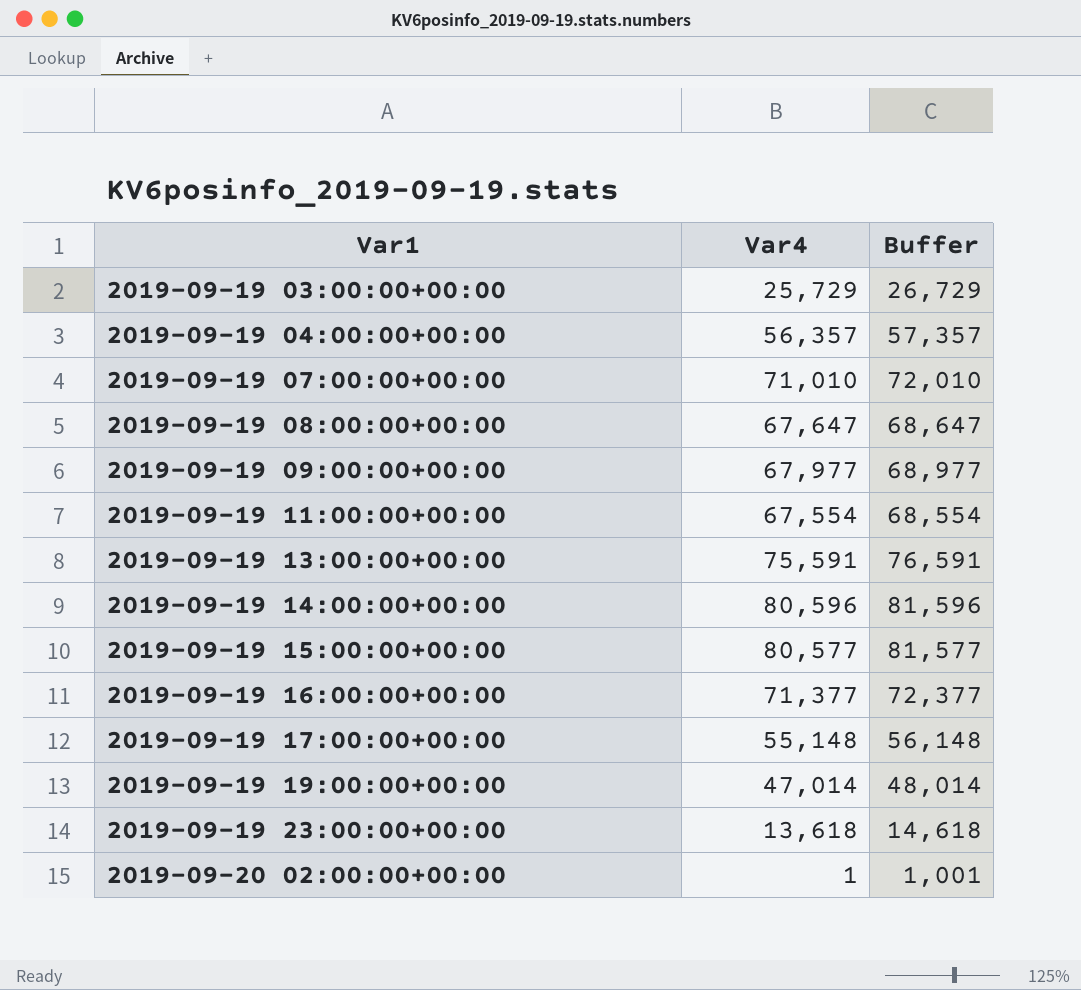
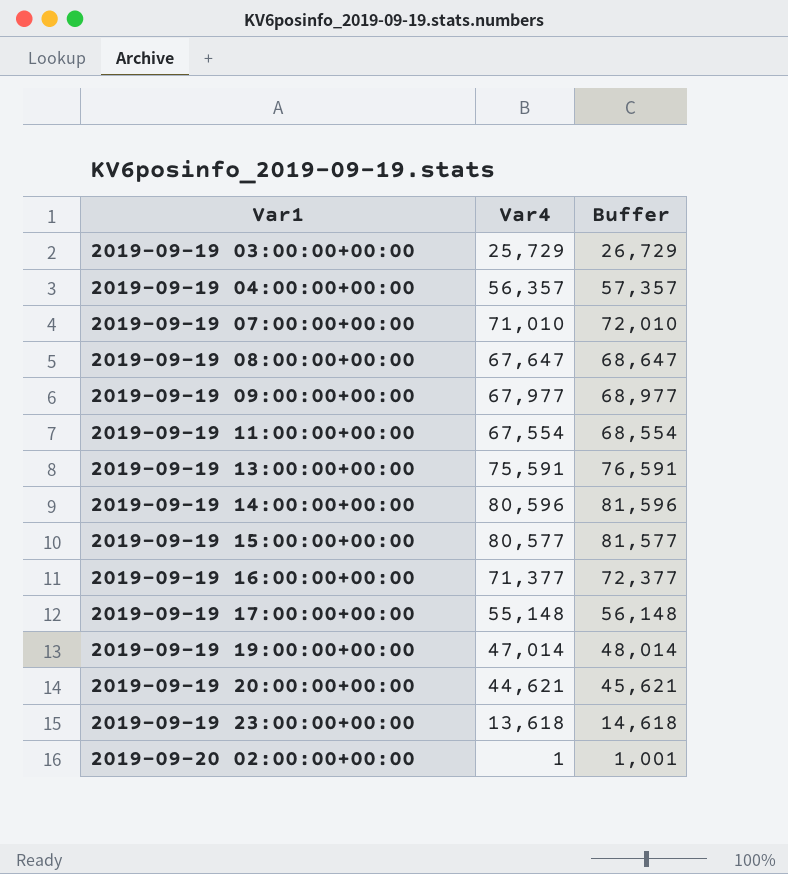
row 2019-09-19 20:00:00+00:00: none -> 44,621 | 45,621

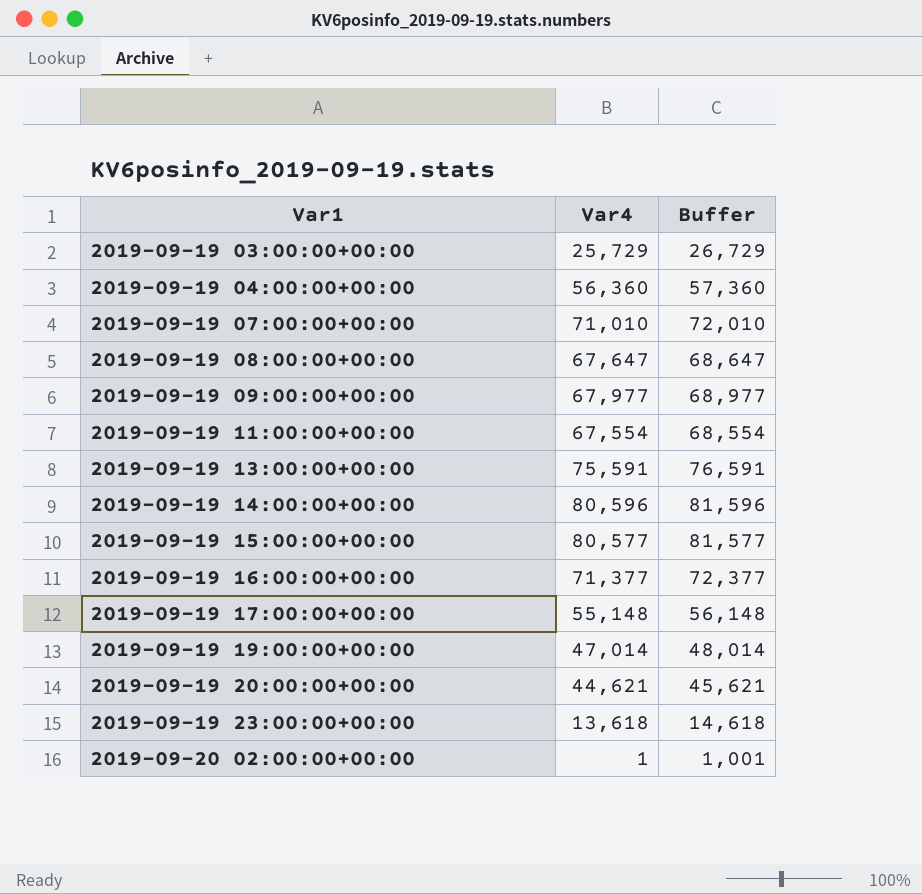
2019-09-19 04:00:00+00:00 | Var4: 56,357 -> 56,360
2019-09-19 04:00:00+00:00 | Buffer: 57,357 -> 57,360

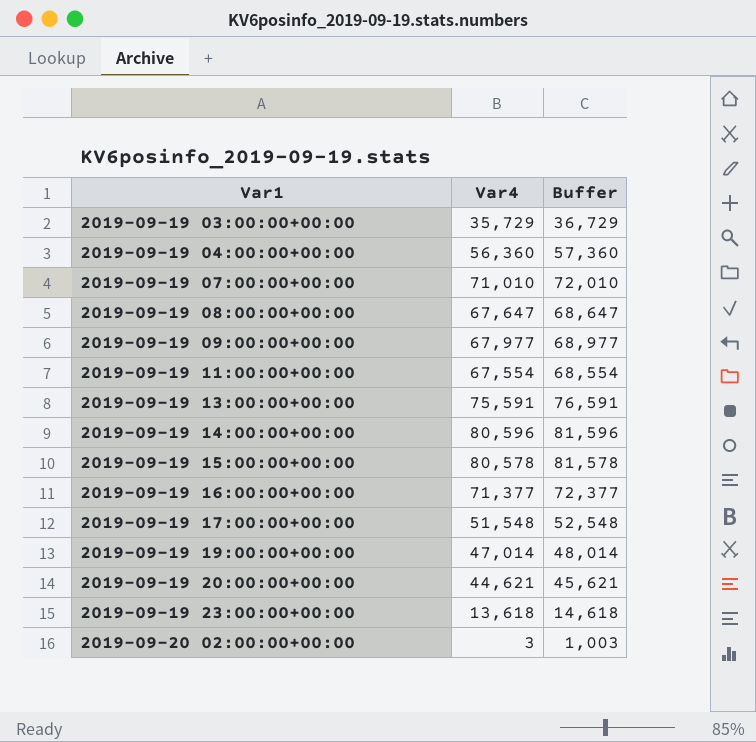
2019-09-19 03:00:00+00:00 | Var4: 25,729 -> 35,729
2019-09-19 03:00:00+00:00 | Buffer: 26,729 -> 36,729
2019-09-19 15:00:00+00:00 | Var4: 80,577 -> 80,578
2019-09-19 15:00:00+00:00 | Buffer: 81,577 -> 81,578
2019-09-19 17:00:00+00:00 | Var4: 55,148 -> 51,548
2019-09-19 17:00:00+00:00 | Buffer: 56,148 -> 52,548
2019-09-20 02:00:00+00:00 | Var4: 1 -> 3
2019-09-20 02:00:00+00:00 | Buffer: 1,001 -> 1,003

